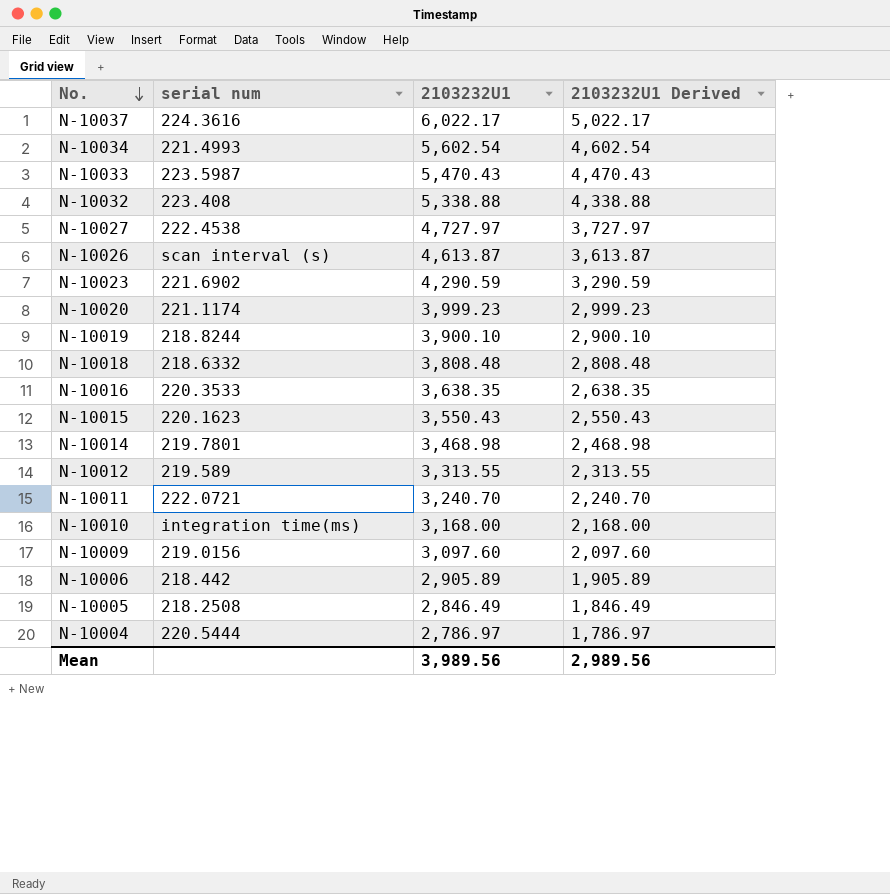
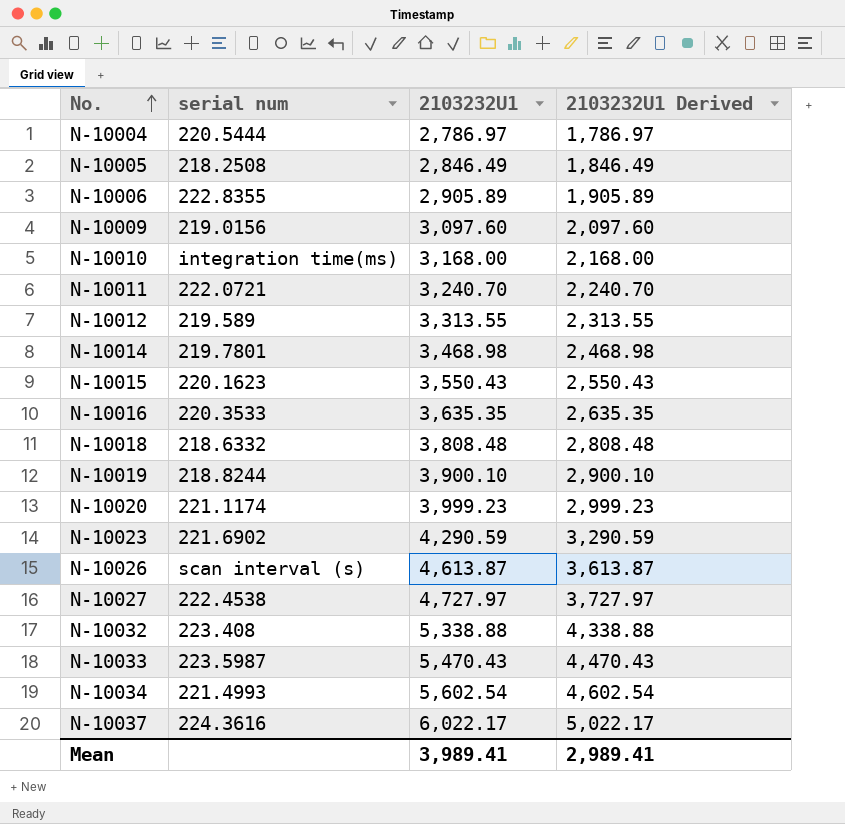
row order: No. descending -> No. ascending
N-10006 | serial num: 218.442 -> 222.8355
N-10016 | 2103232U1: 3,638.35 -> 3,635.35
N-10016 | 2103232U1 Derived: 2,638.35 -> 2,635.35
Mean | 2103232U1: 3,989.56 -> 3,989.41
Mean | 2103232U1 Derived: 2,989.56 -> 2,989.41

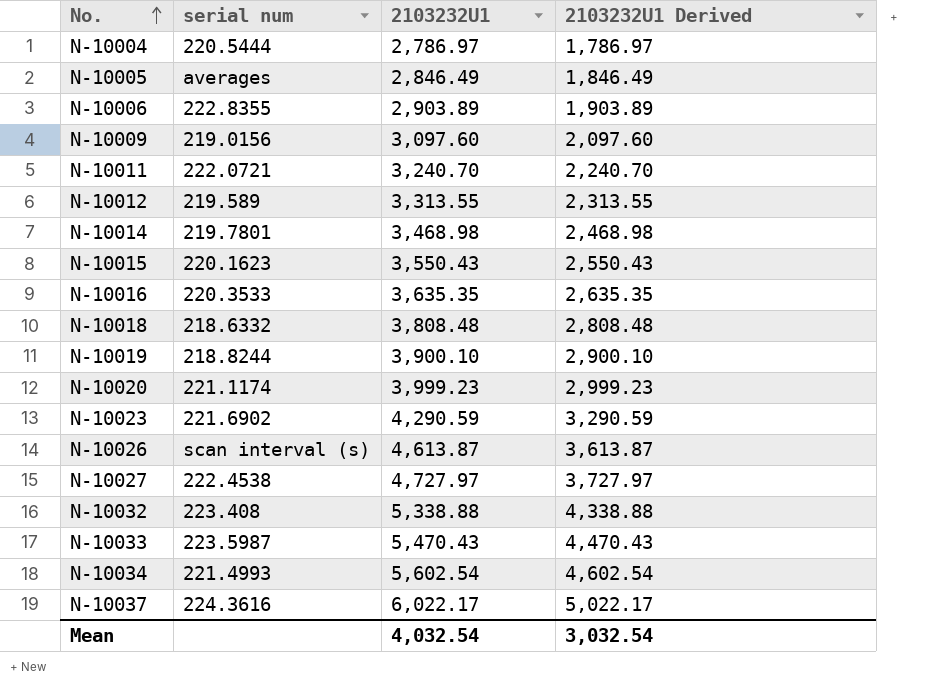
row N-10010: integration time(ms) | 3,168.00 | 2,168.00 -> none
N-10005 | serial num: 218.2508 -> averages
N-10006 | 2103232U1: 2,905.89 -> 2,903.89
N-10006 | 2103232U1 Derived: 1,905.89 -> 1,903.89
Mean | 2103232U1: 3,989.41 -> 4,032.54
Mean | 2103232U1 Derived: 2,989.41 -> 3,032.54

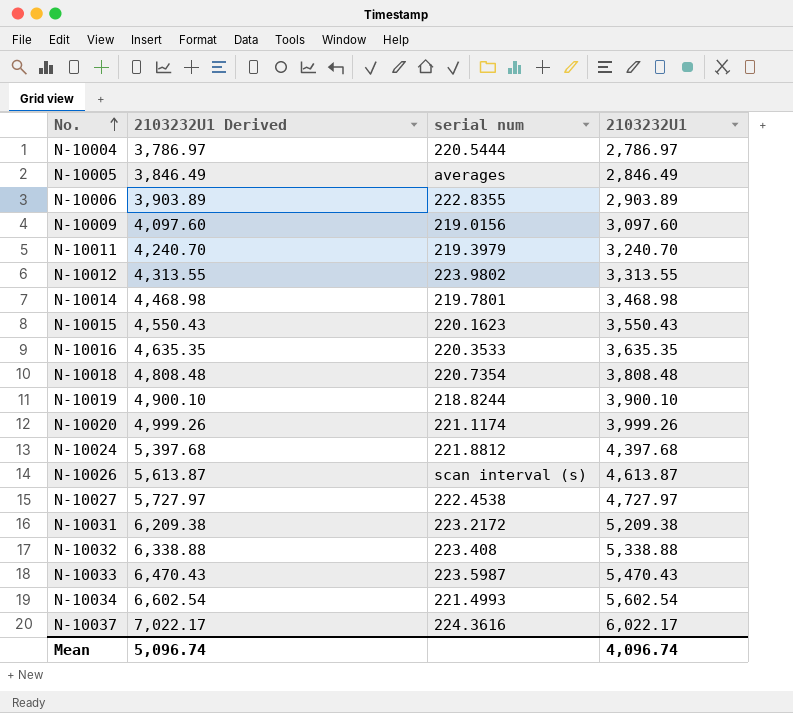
column 2103232U1 Derived | formula: [2103232U1] - 1000 -> [2103232U1] + 1000
column 2103232U1 Derived | position: 4 -> 2
row N-10023: 221.6902 | 4,290.59 | 3,290.59 -> none
N-10011 | serial num: 222.0721 -> 219.3979
N-10012 | serial num: 219.589 -> 223.9802
N-10018 | serial num: 218.6332 -> 220.7354
N-10020 | 2103232U1: 3,999.23 -> 3,999.26
row N-10024: none -> 5,397.68 | 221.8812 | 4,397.68
row N-10031: none -> 6,209.38 | 223.2172 | 5,209.38
Mean | 2103232U1 Derived: 3,032.54 -> 5,096.74
Mean | 2103232U1: 4,032.54 -> 4,096.74

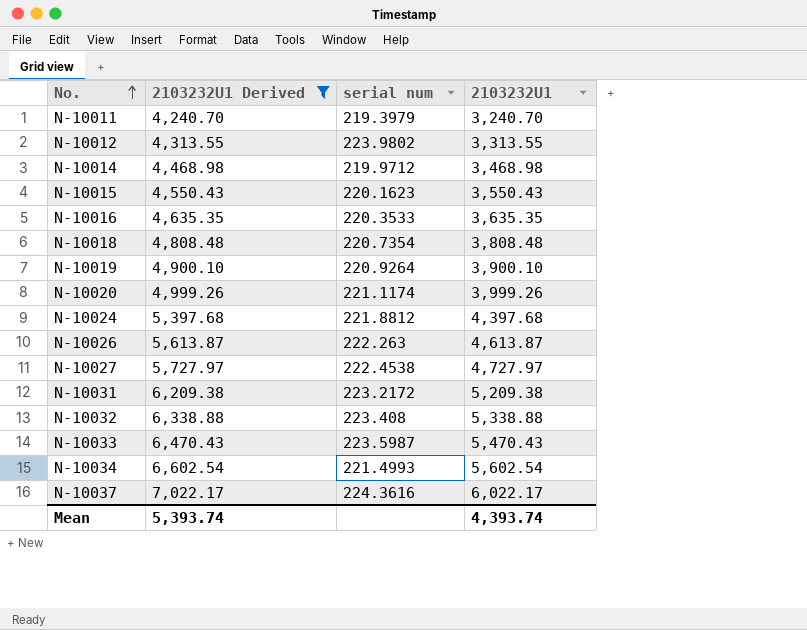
filter: none -> 2103232U1 Derived >= 4,240.70
N-10014 | serial num: 219.7801 -> 219.9712
N-10019 | serial num: 218.8244 -> 220.9264
N-10026 | serial num: scan interval (s) -> 222.263
Mean | 2103232U1 Derived: 5,096.74 -> 5,393.74
Mean | 2103232U1: 4,096.74 -> 4,393.74

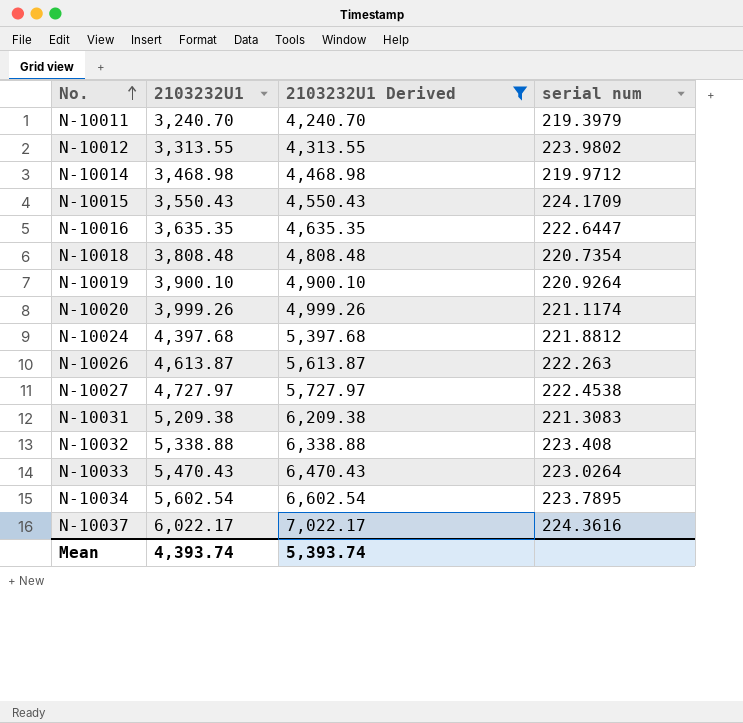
column 2103232U1 | position: 4 -> 2
N-10015 | serial num: 220.1623 -> 224.1709
N-10016 | serial num: 220.3533 -> 222.6447
N-10031 | serial num: 223.2172 -> 221.3083
N-10033 | serial num: 223.5987 -> 223.0264
N-10034 | serial num: 221.4993 -> 223.7895

